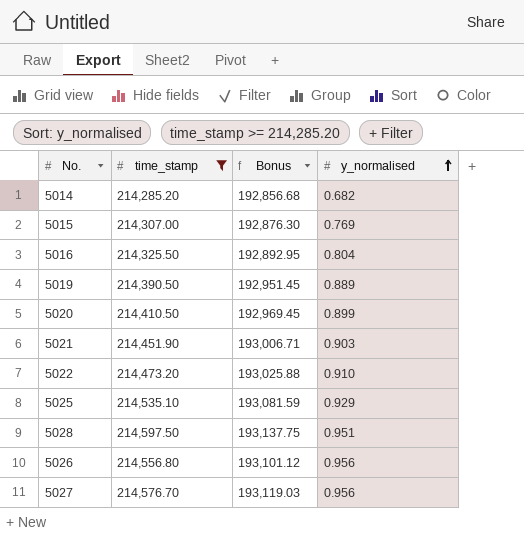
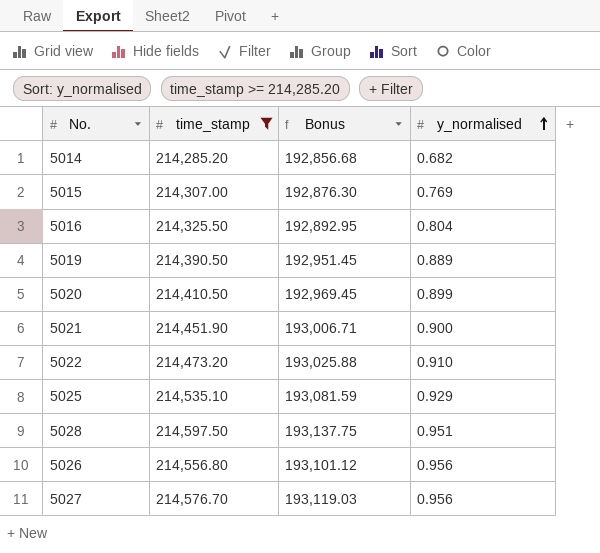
5021 | y_normalised: 0.903 -> 0.900

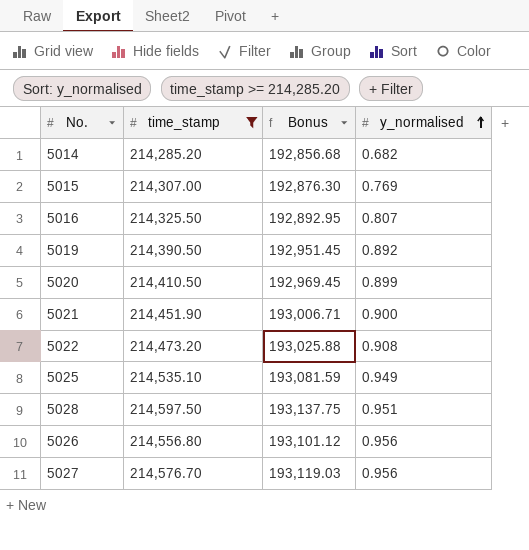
5016 | y_normalised: 0.804 -> 0.807
5019 | y_normalised: 0.889 -> 0.892
5022 | y_normalised: 0.910 -> 0.908
5025 | y_normalised: 0.929 -> 0.949

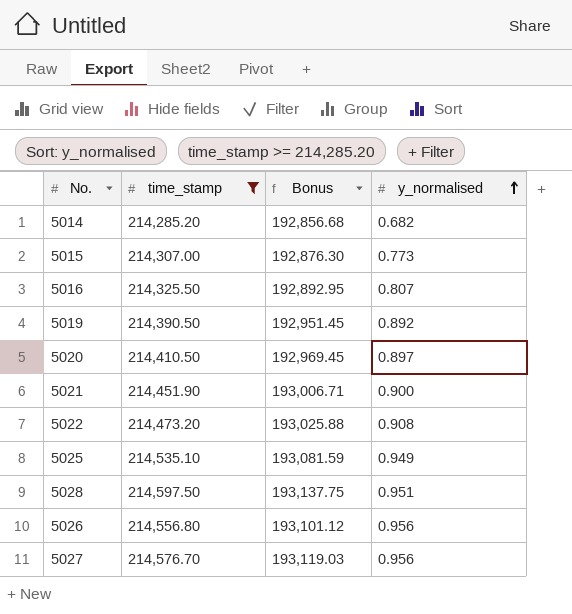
5015 | y_normalised: 0.769 -> 0.773
5020 | y_normalised: 0.899 -> 0.897

